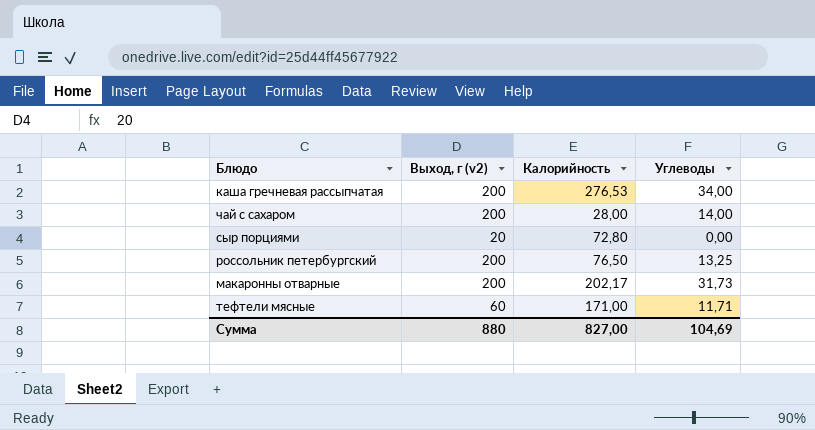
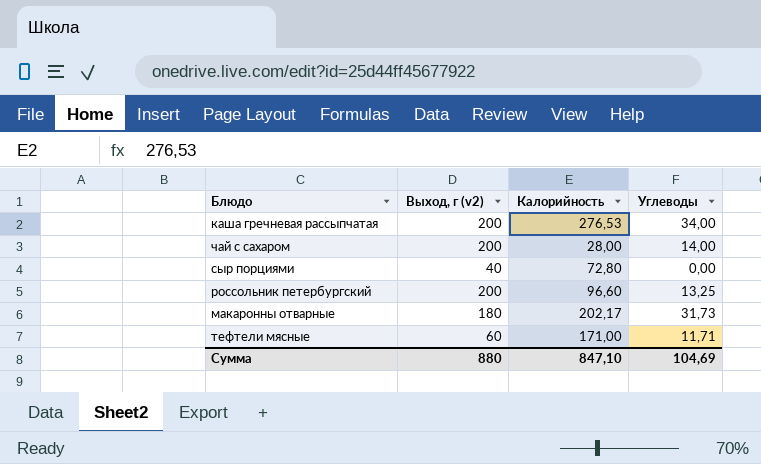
сыр порциями | Выход, г (v2): 20 -> 40
россольник петербургский | Калорийность: 76,50 -> 96,60
макаронны отварные | Выход, г (v2): 200 -> 180
Сумма | Калорийность: 827,00 -> 847,10

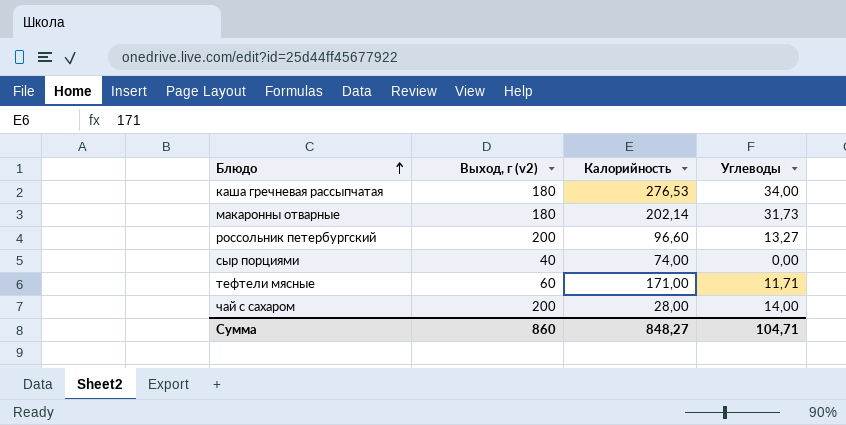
row order: none -> Блюдо ascending
каша гречневая рассыпчатая | Выход, г (v2): 200 -> 180
макаронны отварные | Калорийность: 202,17 -> 202,14
россольник петербургский | Углеводы: 13,25 -> 13,27
сыр порциями | Калорийность: 72,80 -> 74,00
Сумма | Выход, г (v2): 880 -> 860
Сумма | Калорийность: 847,10 -> 848,27
Сумма | Углеводы: 104,69 -> 104,71

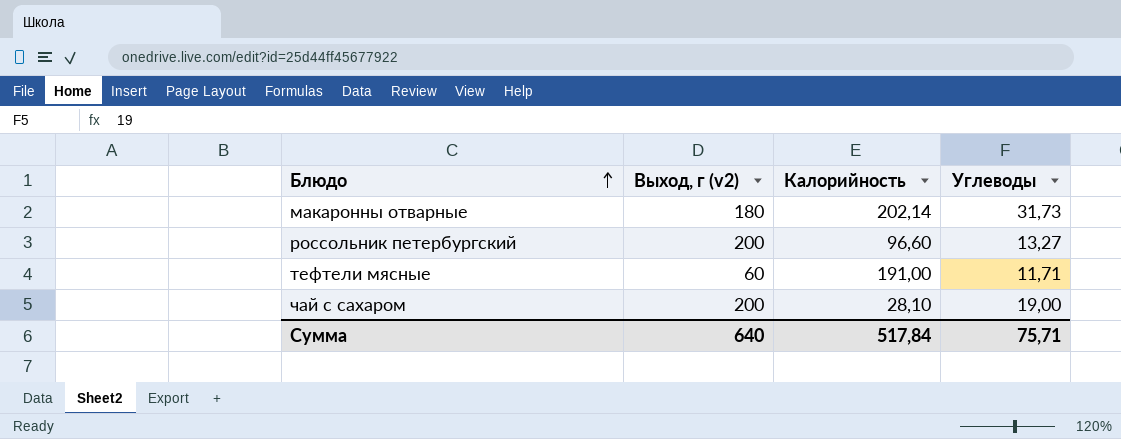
row каша гречневая рассыпчатая: 180 | 276,53 | 34,00 -> none
row сыр порциями: 40 | 74,00 | 0,00 -> none
тефтели мясные | Калорийность: 171,00 -> 191,00
чай с сахаром | Калорийность: 28,00 -> 28,10
чай с сахаром | Углеводы: 14,00 -> 19,00
Сумма | Выход, г (v2): 860 -> 640
Сумма | Калорийность: 848,27 -> 517,84
Сумма | Углеводы: 104,71 -> 75,71

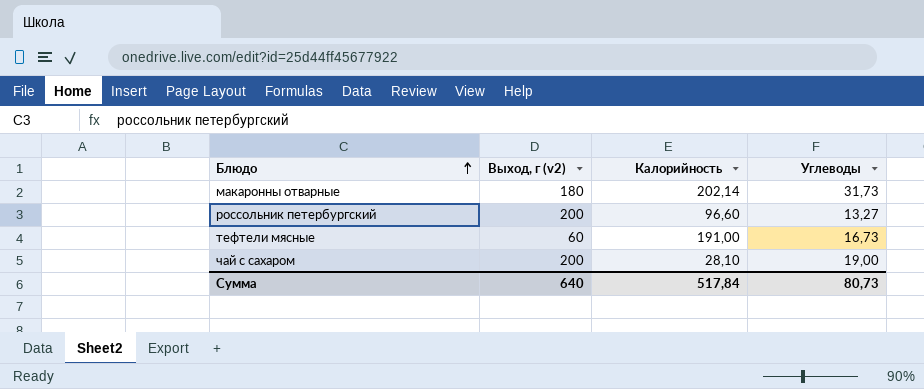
тефтели мясные | Углеводы: 11,71 -> 16,73
Сумма | Углеводы: 75,71 -> 80,73

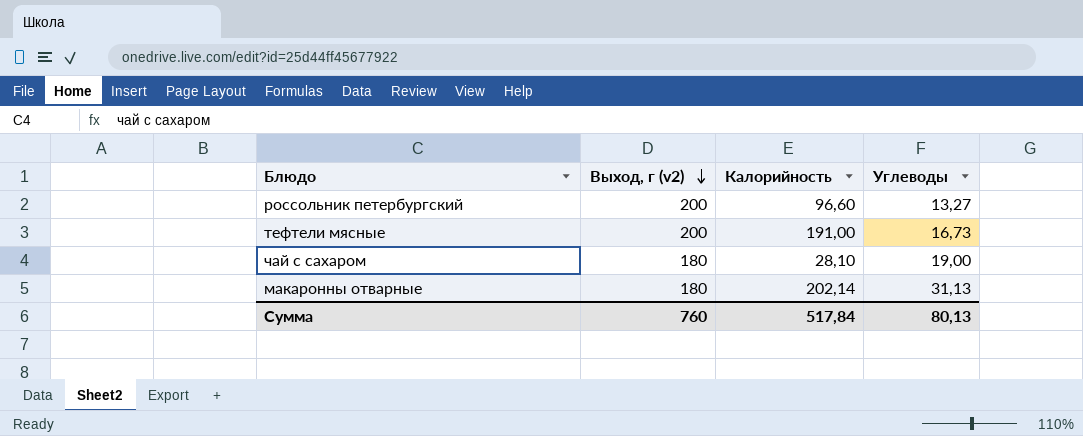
row order: Блюдо ascending -> Выход, г (v2) descending
тефтели мясные | Выход, г (v2): 60 -> 200
чай с сахаром | Выход, г (v2): 200 -> 180
макаронны отварные | Углеводы: 31,73 -> 31,13
Сумма | Выход, г (v2): 640 -> 760
Сумма | Углеводы: 80,73 -> 80,13

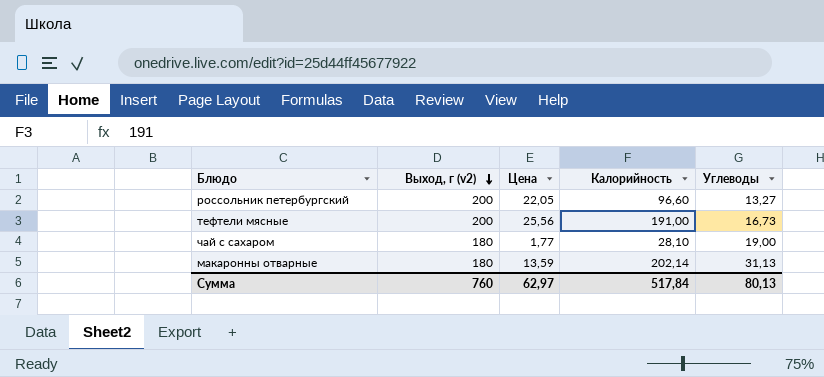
column Цена | position: none -> 3

